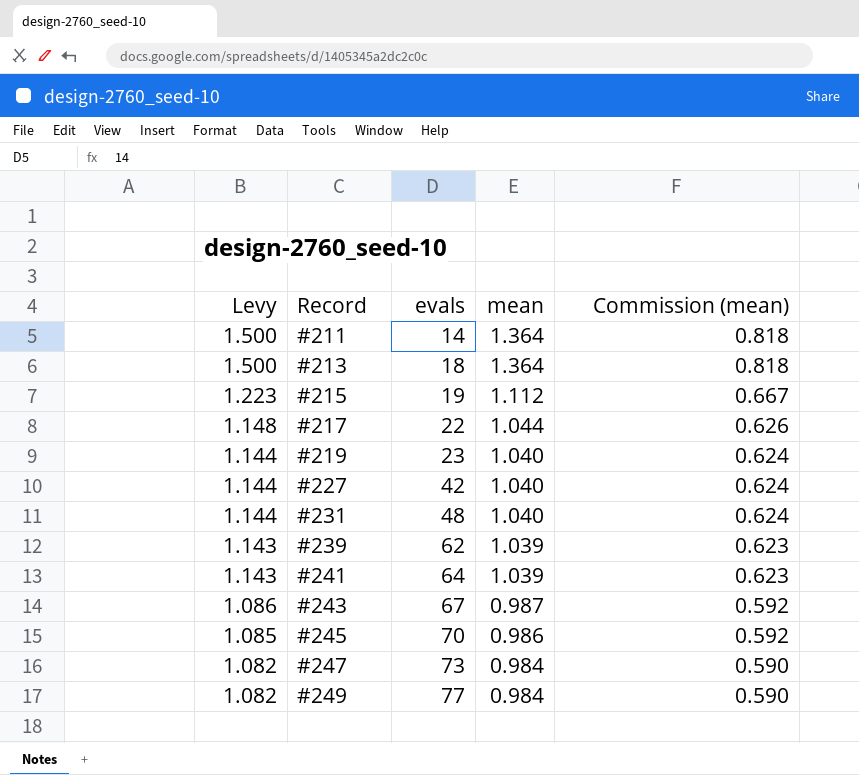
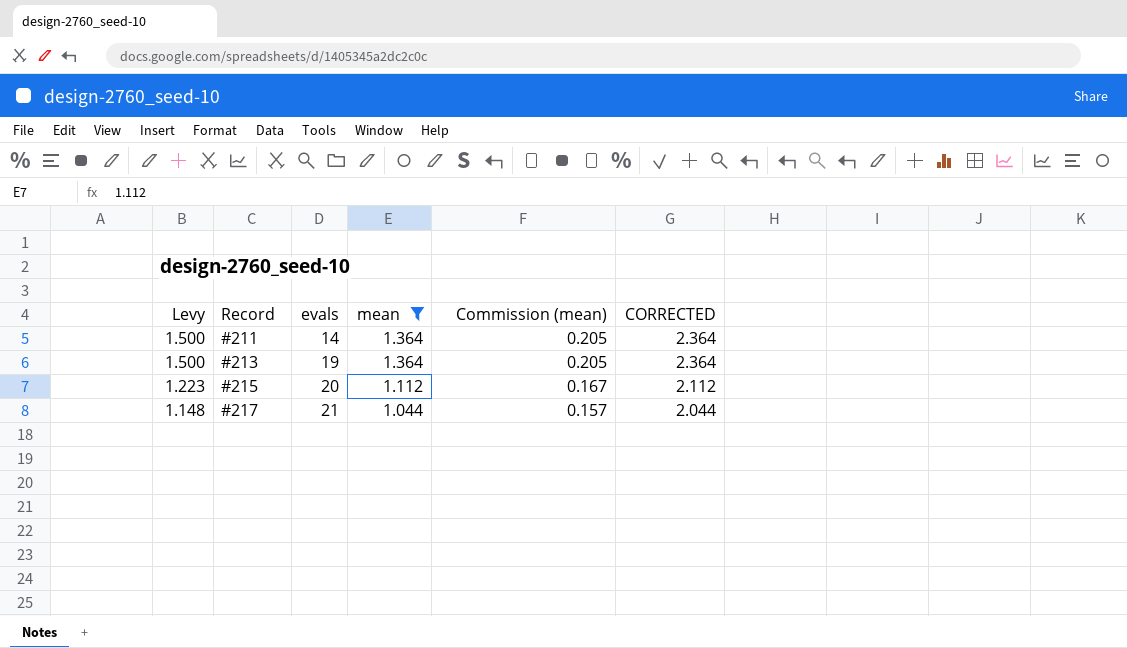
filter: none -> mean >= 1.044
column Commission (mean) | formula: [mean] * 0.6 -> [mean] * 0.15
column CORRECTED | formula: none -> [mean] + 1
#213 | evals: 18 -> 19
#215 | evals: 19 -> 20
#217 | evals: 22 -> 21

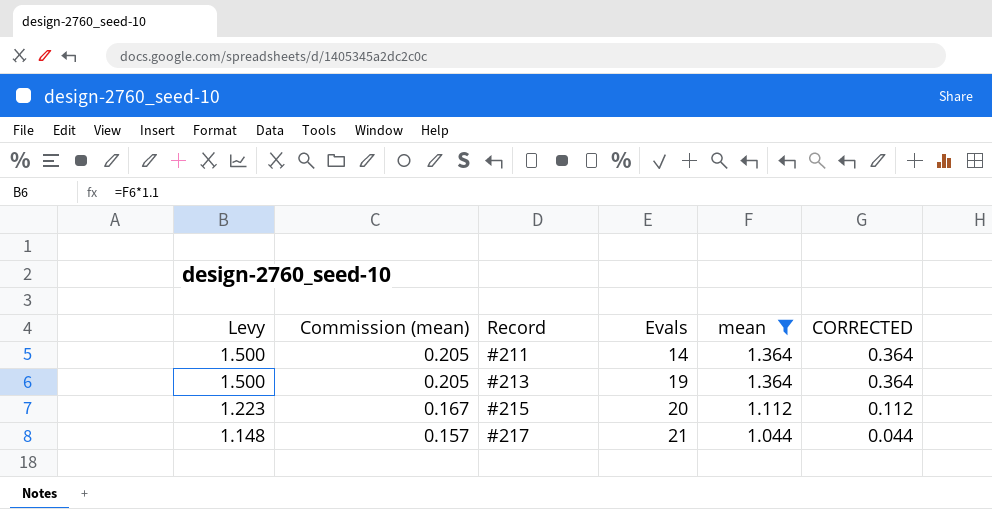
column Commission (mean) | position: 5 -> 2
column name: evals -> Evals
column CORRECTED | formula: [mean] + 1 -> [mean] - 1

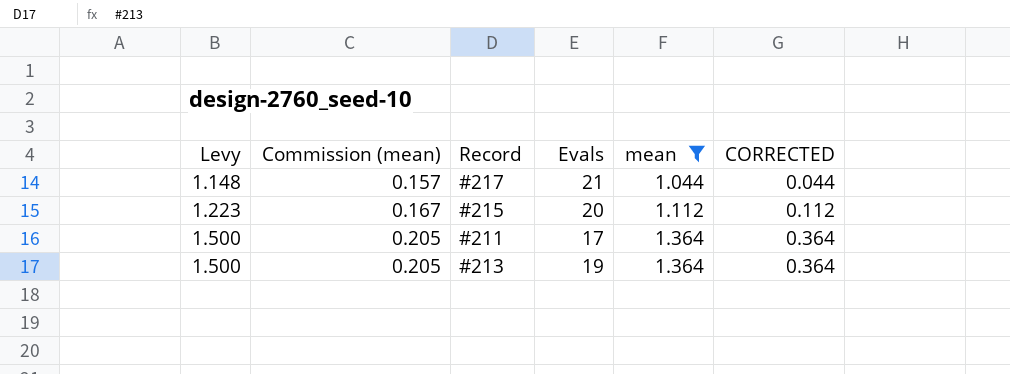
row order: Levy descending -> Levy ascending
#211 | Evals: 14 -> 17

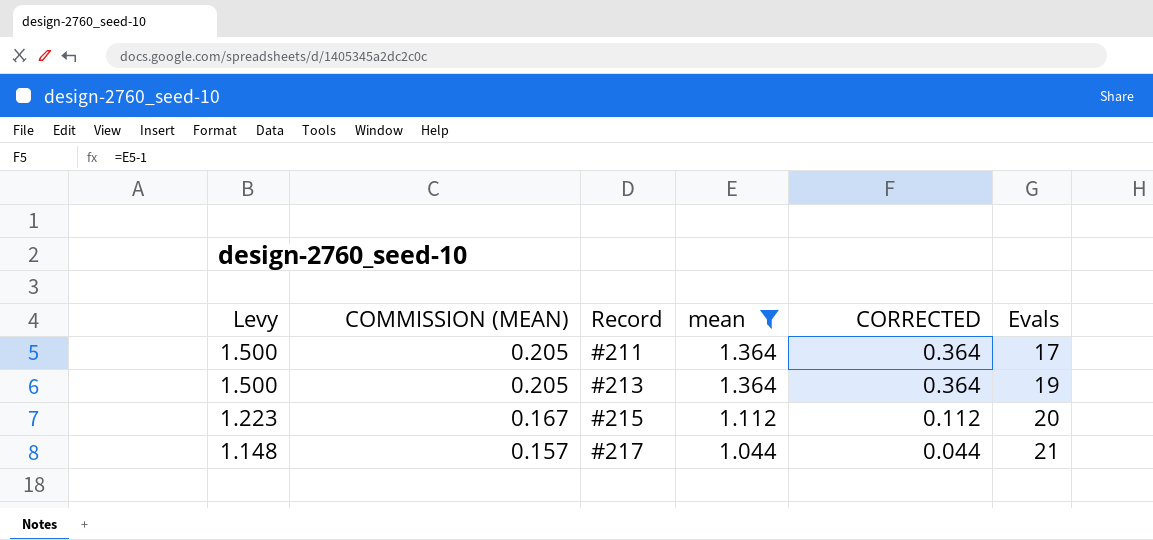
row order: Levy ascending -> Levy descending
column name: Commission (mean) -> COMMISSION (MEAN)
column Evals | position: 4 -> 6

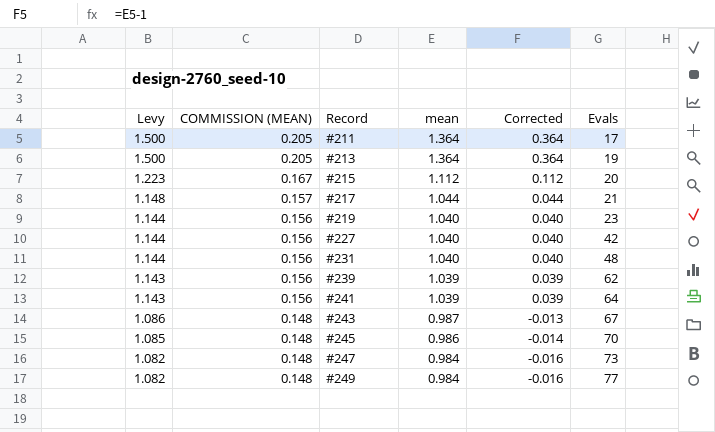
filter: mean >= 1.044 -> none
column name: CORRECTED -> Corrected

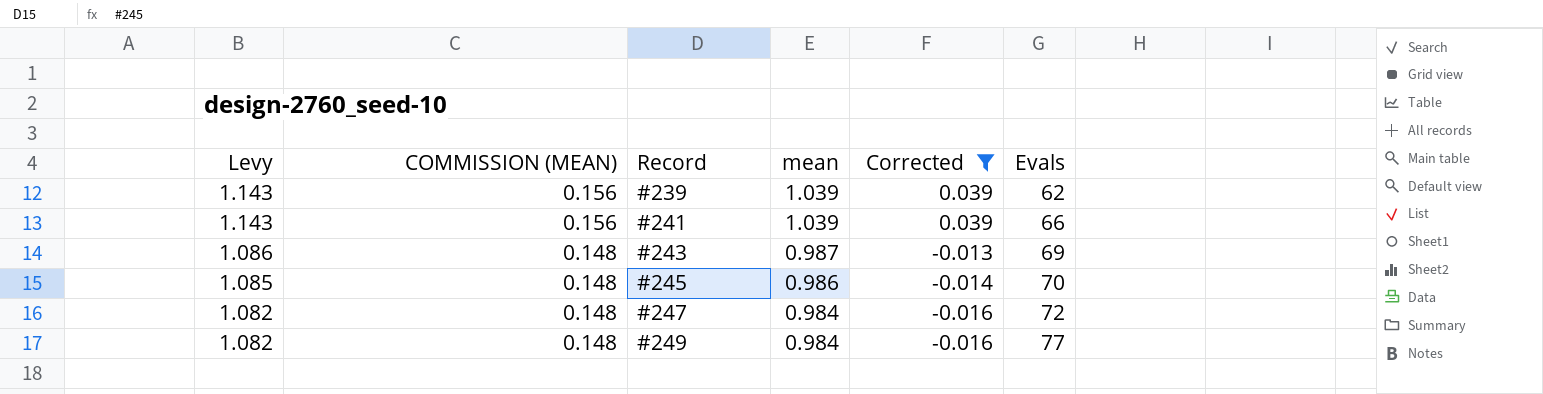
filter: none -> Corrected <= 0.039
#241 | Evals: 64 -> 66
#243 | Evals: 67 -> 69
#247 | Evals: 73 -> 72

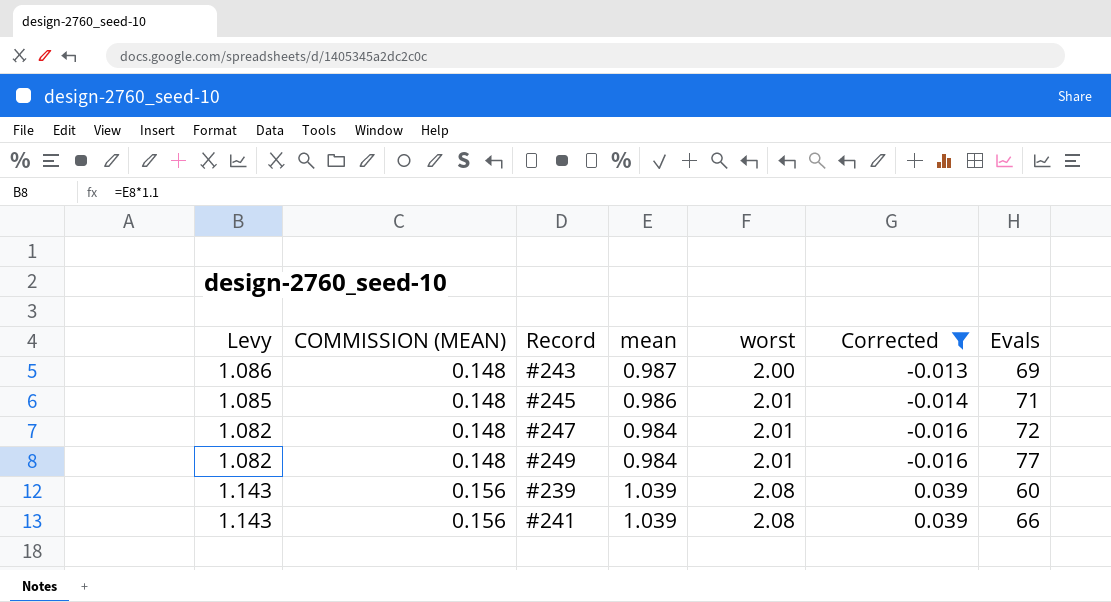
row order: Levy descending -> COMMISSION (MEAN) ascending
column worst | position: none -> 5
#245 | Evals: 70 -> 71
#239 | Evals: 62 -> 60

